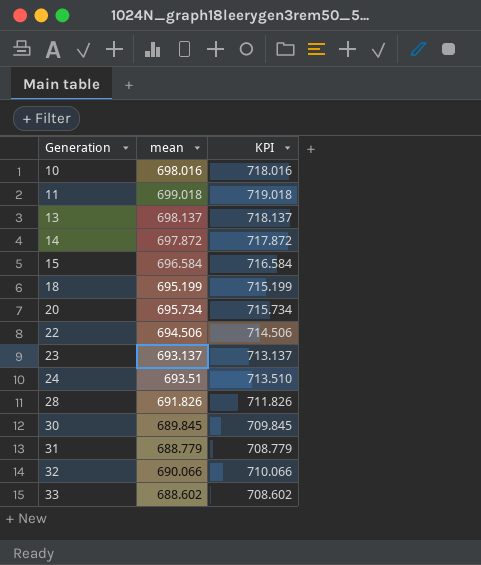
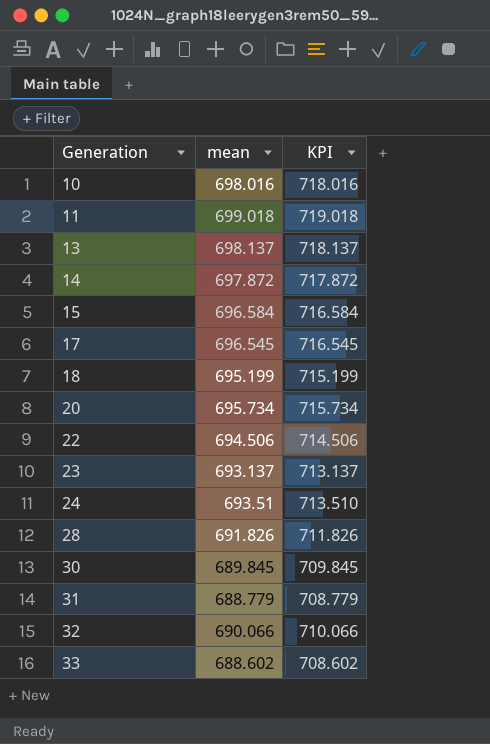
row 17: none -> 696.545 | 716.545

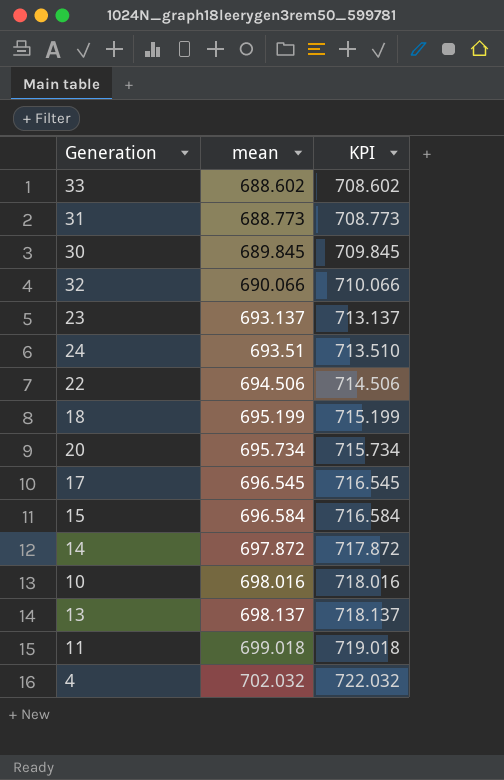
row order: Generation ascending -> mean ascending
row 28: 691.826 | 711.826 -> none
31 | mean: 688.779 -> 688.773
31 | KPI: 708.779 -> 708.773
row 4: none -> 702.032 | 722.032

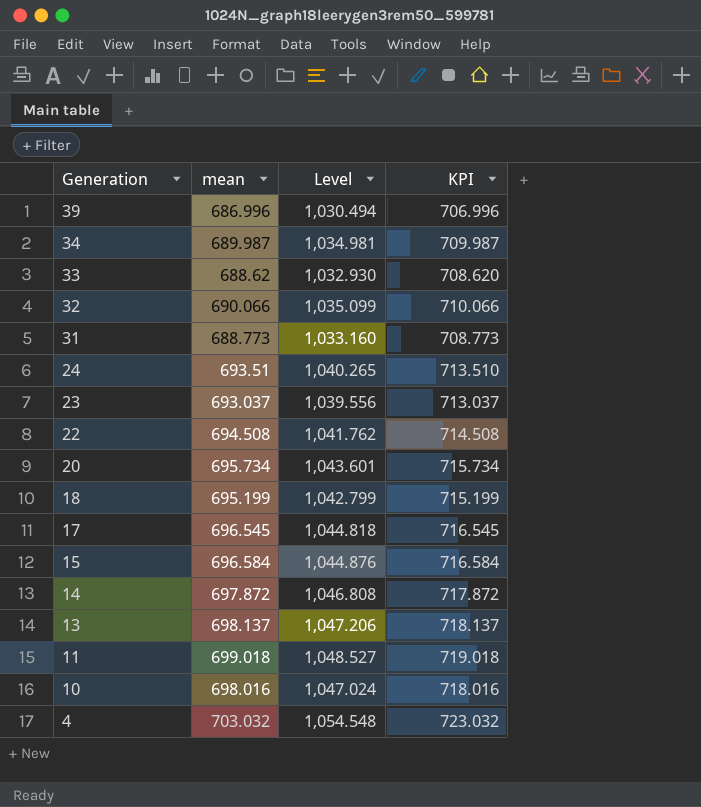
row order: mean ascending -> Generation descending
column Level | formula: none -> [mean] * 1.5
row 30: 689.845 | 709.845 -> none
row 39: none -> 686.996 | 1,030.494 | 706.996
row 34: none -> 689.987 | 1,034.981 | 709.987
33 | mean: 688.602 -> 688.62
33 | KPI: 708.602 -> 708.620
23 | mean: 693.137 -> 693.037
23 | KPI: 713.137 -> 713.037
22 | mean: 694.506 -> 694.508
22 | KPI: 714.506 -> 714.508
4 | mean: 702.032 -> 703.032
4 | KPI: 722.032 -> 723.032

